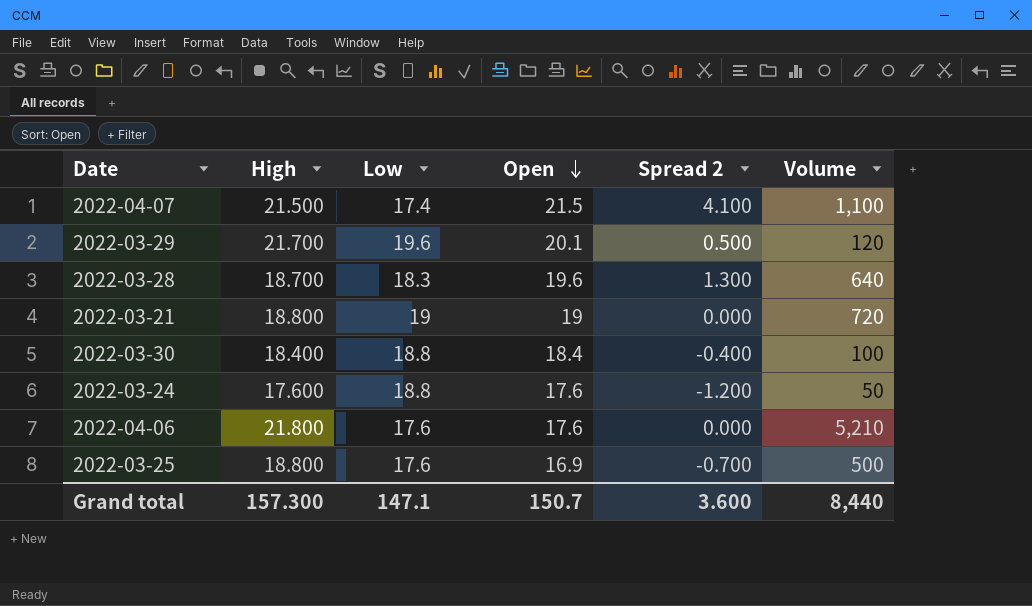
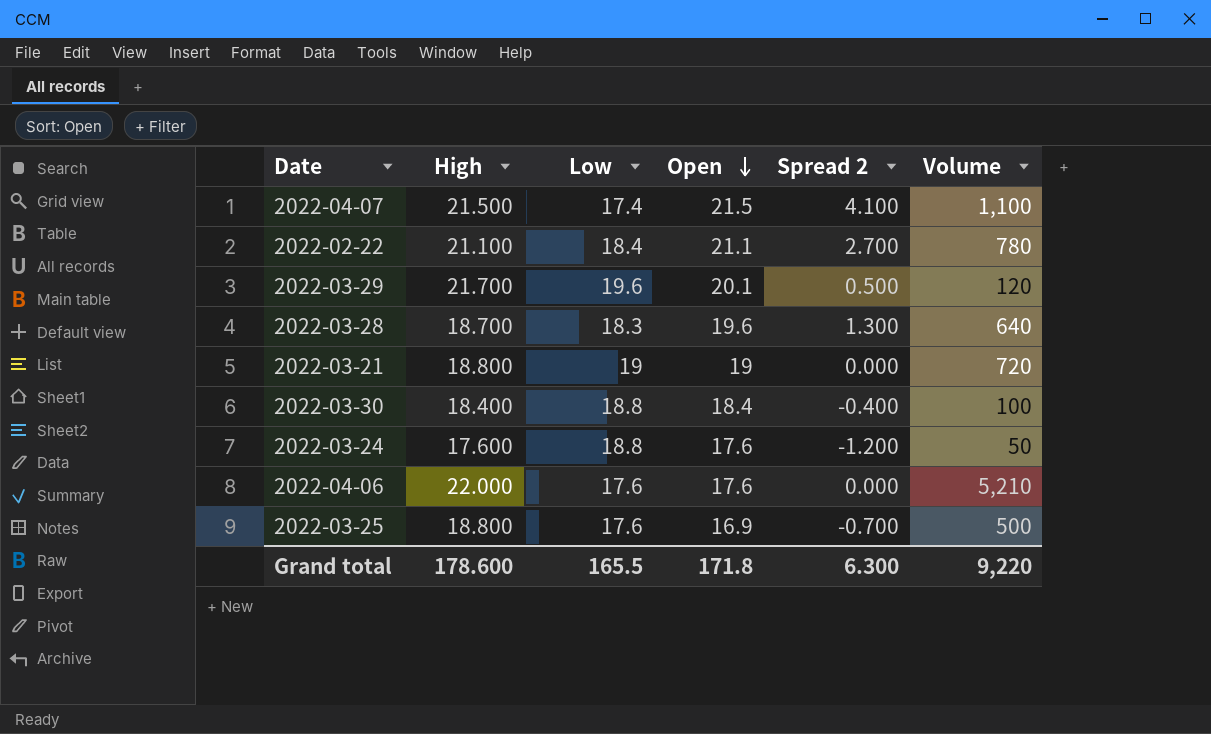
row 2022-02-22: none -> 21.100 | 18.4 | 21.1 | 2.700 | 780
2022-04-06 | High: 21.800 -> 22.000
Grand total | High: 157.300 -> 178.600
Grand total | Low: 147.1 -> 165.5
Grand total | Open: 150.7 -> 171.8
Grand total | Spread 2: 3.600 -> 6.300
Grand total | Volume: 8,440 -> 9,220

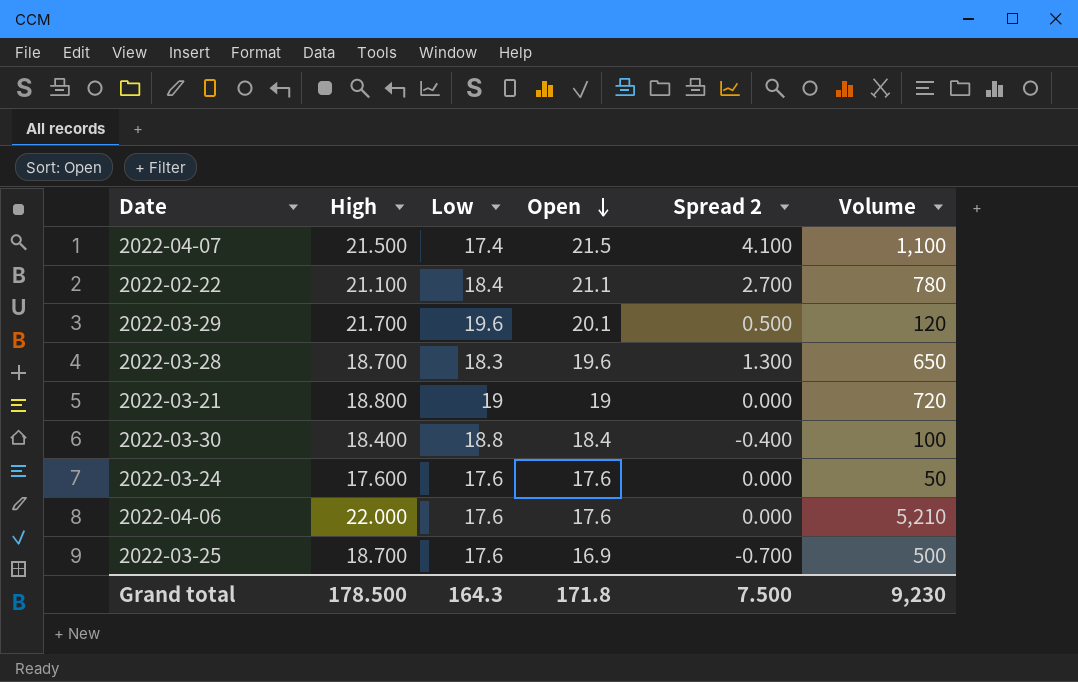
2022-03-28 | Volume: 640 -> 650
2022-03-24 | Low: 18.8 -> 17.6
2022-03-24 | Spread 2: -1.200 -> 0.000
2022-03-25 | High: 18.800 -> 18.700
Grand total | High: 178.600 -> 178.500
Grand total | Low: 165.5 -> 164.3
Grand total | Spread 2: 6.300 -> 7.500
Grand total | Volume: 9,220 -> 9,230

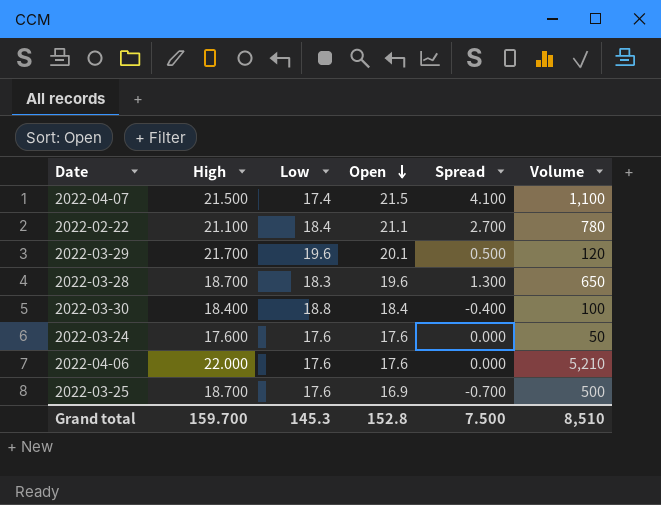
column name: Spread 2 -> Spread
row 2022-03-21: 18.800 | 19 | 19 | 0.000 | 720 -> none
Grand total | High: 178.500 -> 159.700
Grand total | Low: 164.3 -> 145.3
Grand total | Open: 171.8 -> 152.8
Grand total | Volume: 9,230 -> 8,510

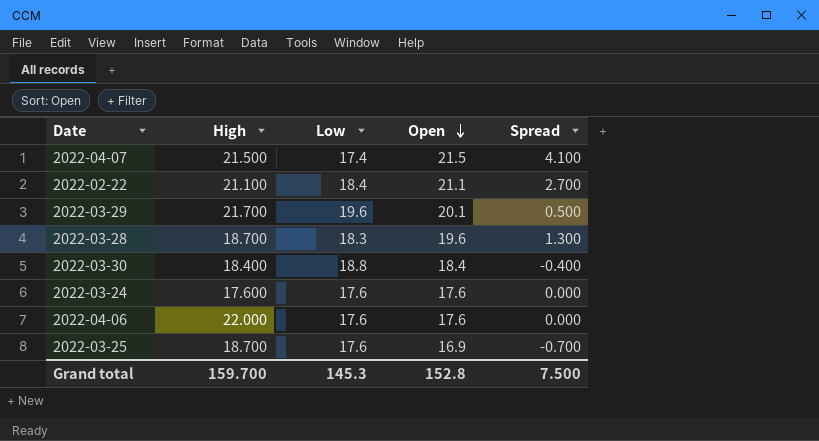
column Volume | position: 6 -> none

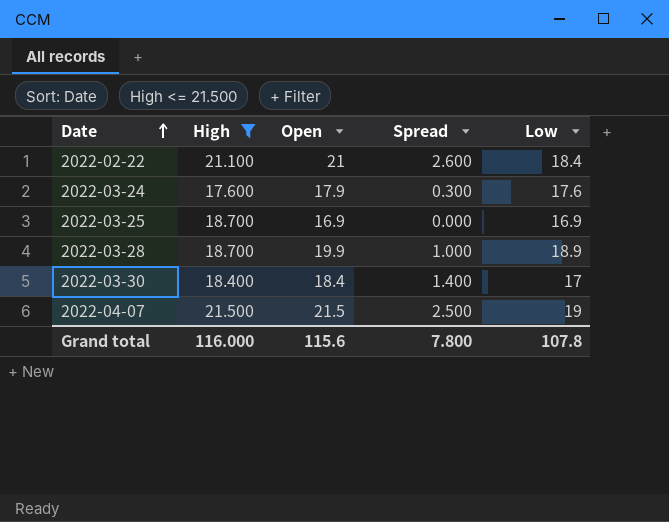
filter: none -> High <= 21.500
row order: Open descending -> Date ascending
column Low | position: 3 -> 5
2022-02-22 | Open: 21.1 -> 21
2022-02-22 | Spread: 2.700 -> 2.600
2022-03-24 | Open: 17.6 -> 17.9
2022-03-24 | Spread: 0.000 -> 0.300
2022-03-25 | Spread: -0.700 -> 0.000
2022-03-25 | Low: 17.6 -> 16.9
2022-03-28 | Open: 19.6 -> 19.9
2022-03-28 | Spread: 1.300 -> 1.000
2022-03-28 | Low: 18.3 -> 18.9
2022-03-30 | Spread: -0.400 -> 1.400
2022-03-30 | Low: 18.8 -> 17
2022-04-07 | Spread: 4.100 -> 2.500
2022-04-07 | Low: 17.4 -> 19
Grand total | High: 159.700 -> 116.000
Grand total | Open: 152.8 -> 115.6
Grand total | Spread: 7.500 -> 7.800
Grand total | Low: 145.3 -> 107.8

